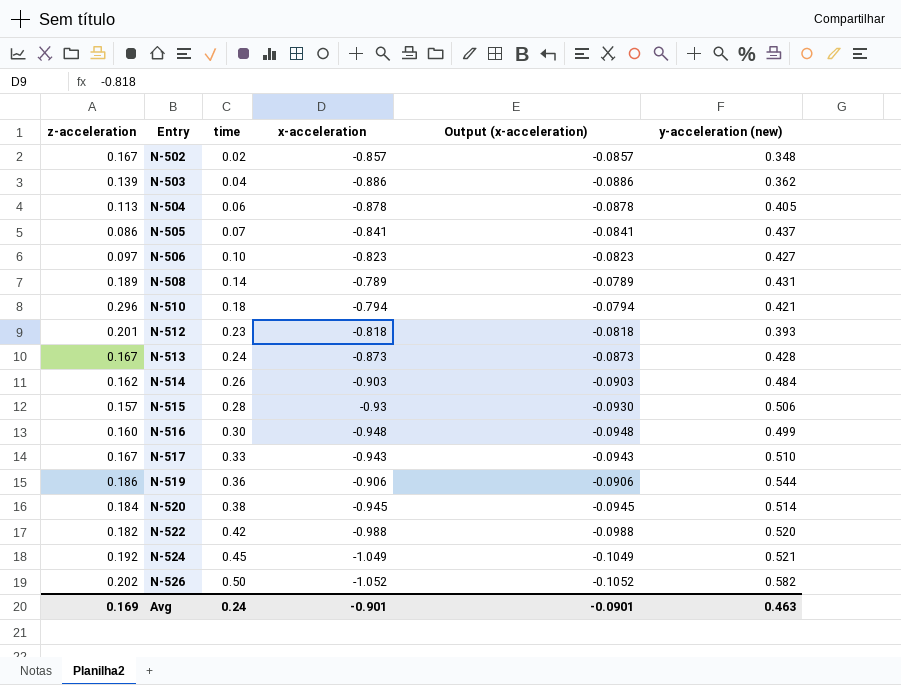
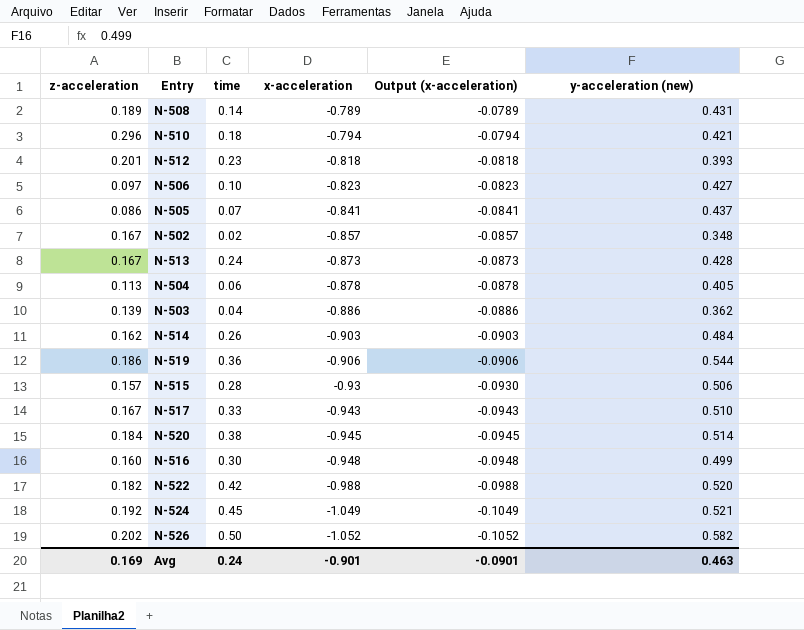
row order: Entry ascending -> x-acceleration descending

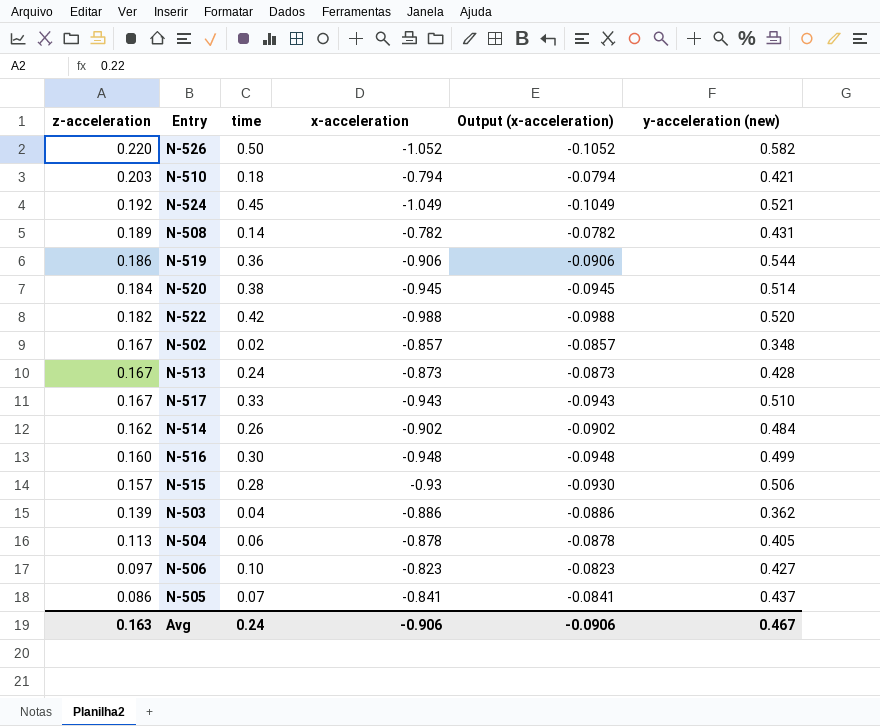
row order: x-acceleration descending -> z-acceleration descending
row N-512: 0.201 | 0.23 | -0.818 | -0.0818 | 0.393 -> none
N-526 | z-acceleration: 0.202 -> 0.220
N-510 | z-acceleration: 0.296 -> 0.203
N-508 | x-acceleration: -0.789 -> -0.782
N-508 | Output (x-acceleration): -0.0789 -> -0.0782
N-514 | x-acceleration: -0.903 -> -0.902
N-514 | Output (x-acceleration): -0.0903 -> -0.0902
Avg | z-acceleration: 0.169 -> 0.163
Avg | x-acceleration: -0.901 -> -0.906
Avg | Output (x-acceleration): -0.0901 -> -0.0906
Avg | y-acceleration (new): 0.463 -> 0.467

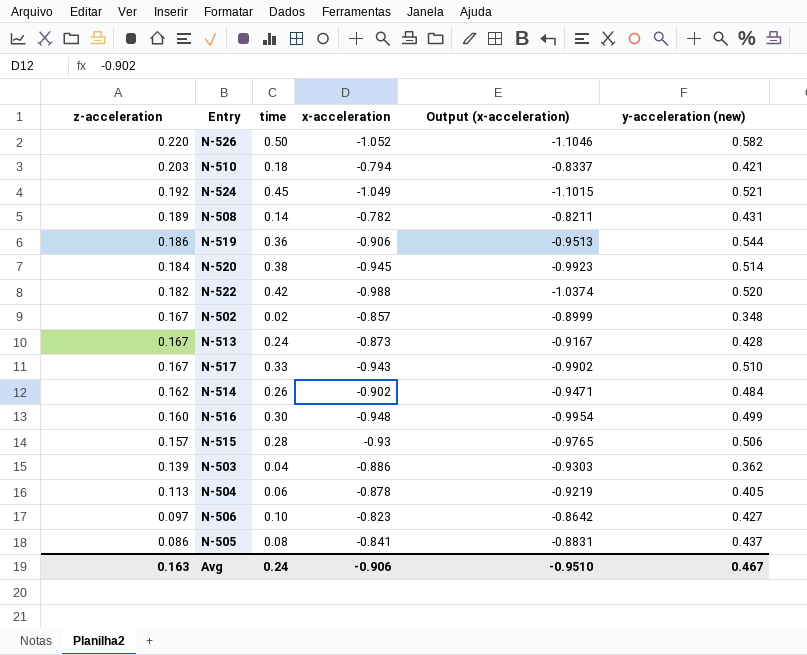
column Output (x-acceleration) | formula: [x-acceleration] * 0.1 -> [x-acceleration] * 1.05
N-505 | time: 0.07 -> 0.08
Avg | Output (x-acceleration): -0.0906 -> -0.9510

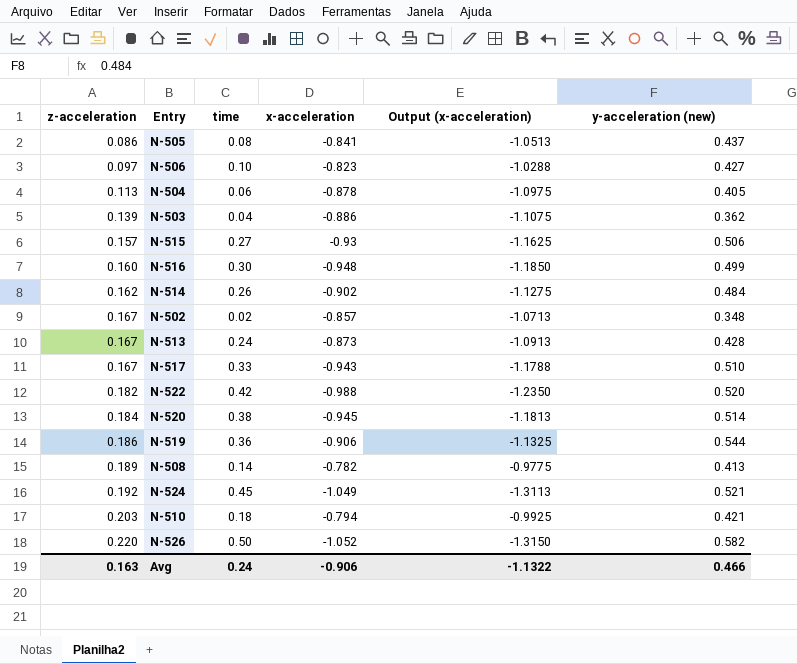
row order: z-acceleration descending -> z-acceleration ascending
column Output (x-acceleration) | formula: [x-acceleration] * 1.05 -> [x-acceleration] * 1.25
N-515 | time: 0.28 -> 0.27
N-508 | y-acceleration (new): 0.431 -> 0.413
Avg | Output (x-acceleration): -0.9510 -> -1.1322
Avg | y-acceleration (new): 0.467 -> 0.466

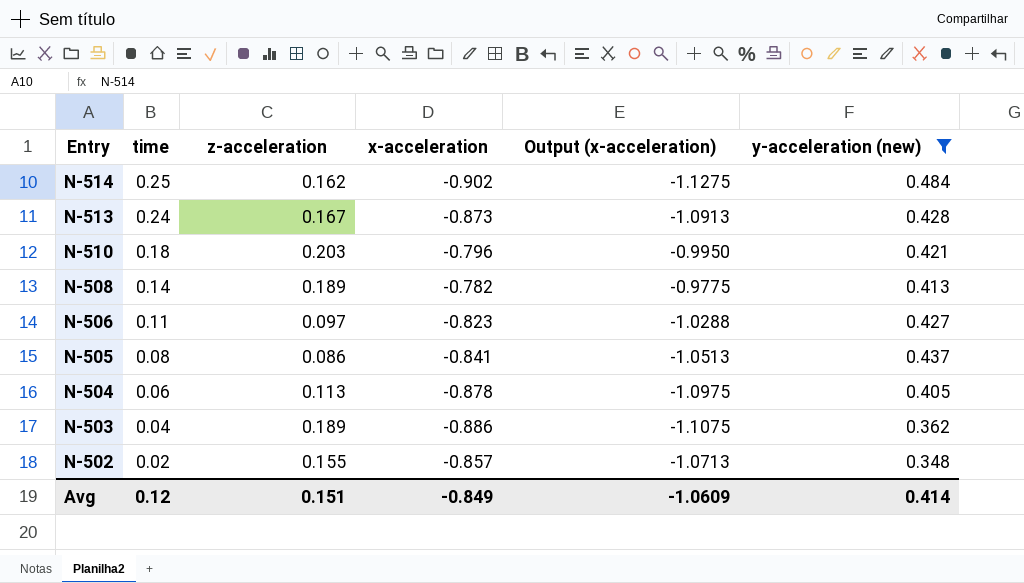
filter: none -> y-acceleration (new) <= 0.484
row order: z-acceleration ascending -> Entry descending
column z-acceleration | position: 1 -> 3
N-514 | time: 0.26 -> 0.25
N-510 | x-acceleration: -0.794 -> -0.796
N-510 | Output (x-acceleration): -0.9925 -> -0.9950
N-506 | time: 0.10 -> 0.11
N-503 | z-acceleration: 0.139 -> 0.189
N-502 | z-acceleration: 0.167 -> 0.155
Avg | time: 0.24 -> 0.12
Avg | z-acceleration: 0.163 -> 0.151
Avg | x-acceleration: -0.906 -> -0.849
Avg | Output (x-acceleration): -1.1322 -> -1.0609
Avg | y-acceleration (new): 0.466 -> 0.414

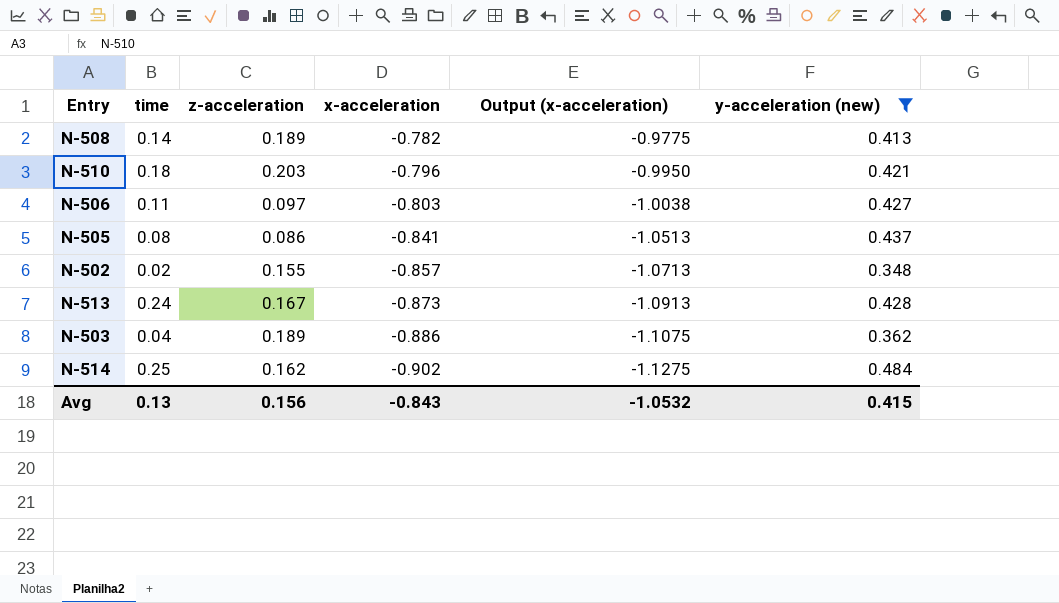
row order: Entry descending -> x-acceleration descending
row N-504: 0.06 | 0.113 | -0.878 | -1.0975 | 0.405 -> none
N-506 | x-acceleration: -0.823 -> -0.803
N-506 | Output (x-acceleration): -1.0288 -> -1.0038
Avg | time: 0.12 -> 0.13
Avg | z-acceleration: 0.151 -> 0.156
Avg | x-acceleration: -0.849 -> -0.843
Avg | Output (x-acceleration): -1.0609 -> -1.0532
Avg | y-acceleration (new): 0.414 -> 0.415

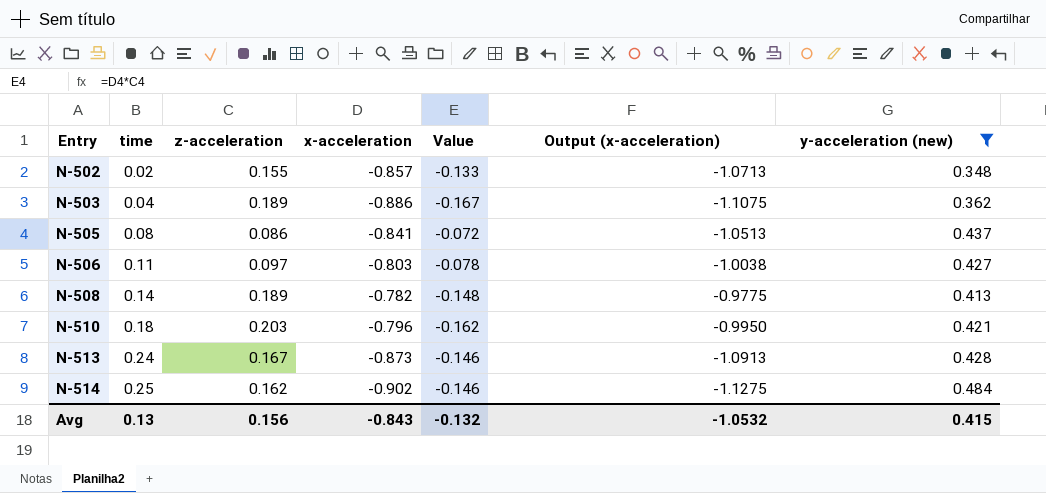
row order: x-acceleration descending -> Entry ascending
column Value | formula: none -> [z-acceleration] * [x-acceleration]

